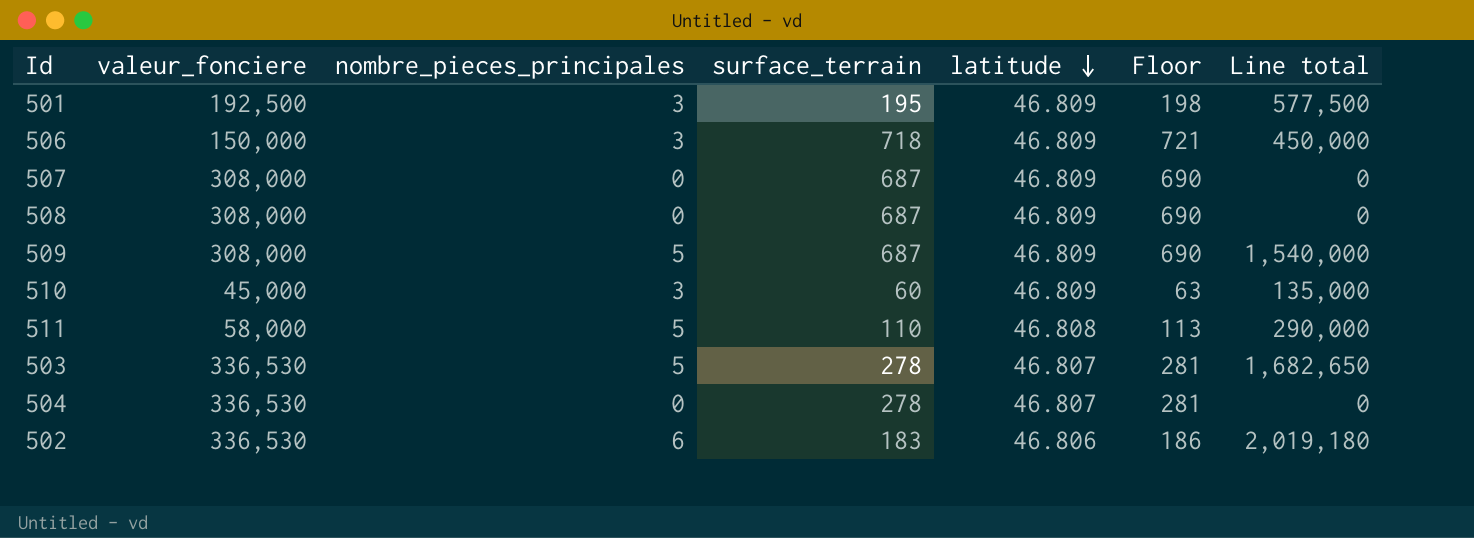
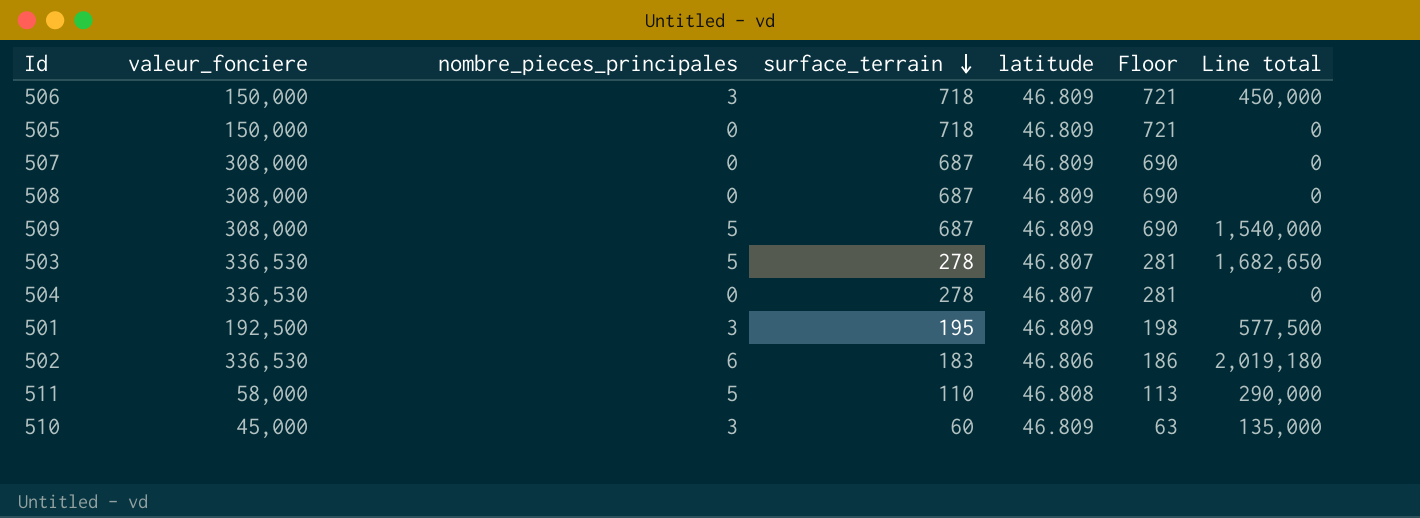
row order: latitude descending -> surface_terrain descending
row 505: none -> 150,000 | 0 | 718 | 46.809 | 721 | 0

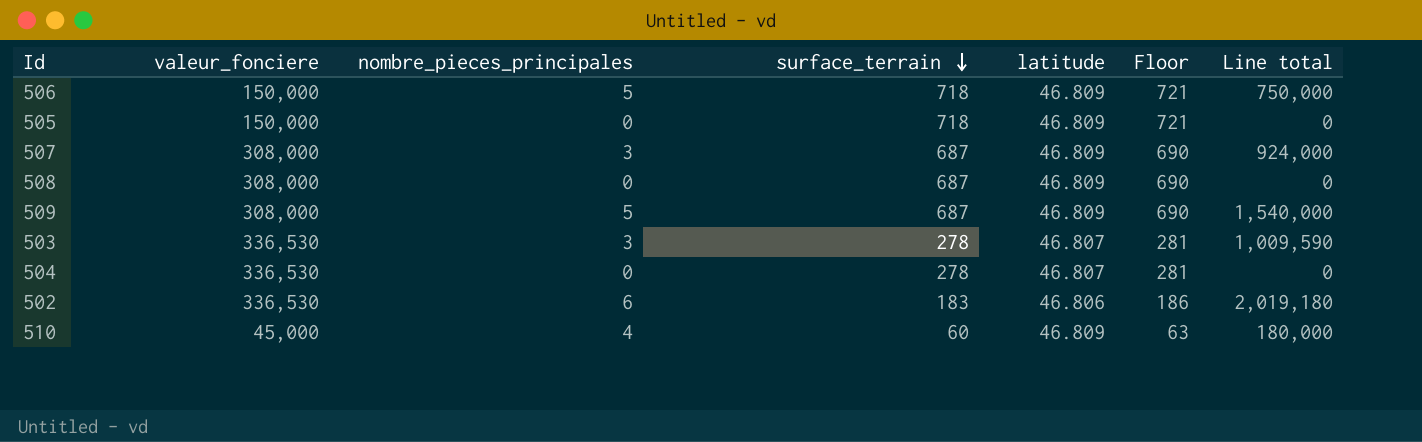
row 501: 192,500 | 3 | 195 | 46.809 | 198 | 577,500 -> none
row 511: 58,000 | 5 | 110 | 46.808 | 113 | 290,000 -> none
506 | nombre_pieces_principales: 3 -> 5
506 | Line total: 450,000 -> 750,000
507 | nombre_pieces_principales: 0 -> 3
507 | Line total: 0 -> 924,000
503 | nombre_pieces_principales: 5 -> 3
503 | Line total: 1,682,650 -> 1,009,590
510 | nombre_pieces_principales: 3 -> 4
510 | Line total: 135,000 -> 180,000

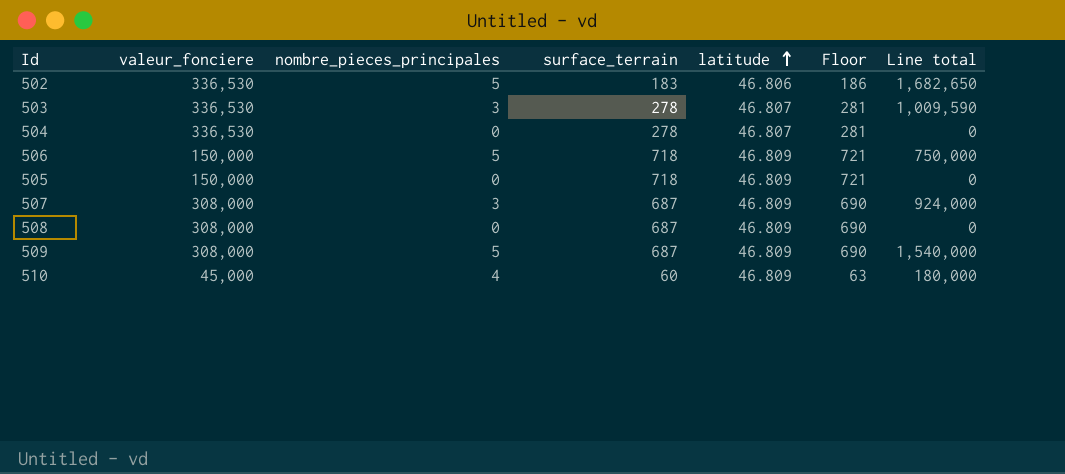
row order: surface_terrain descending -> latitude ascending
502 | nombre_pieces_principales: 6 -> 5
502 | Line total: 2,019,180 -> 1,682,650

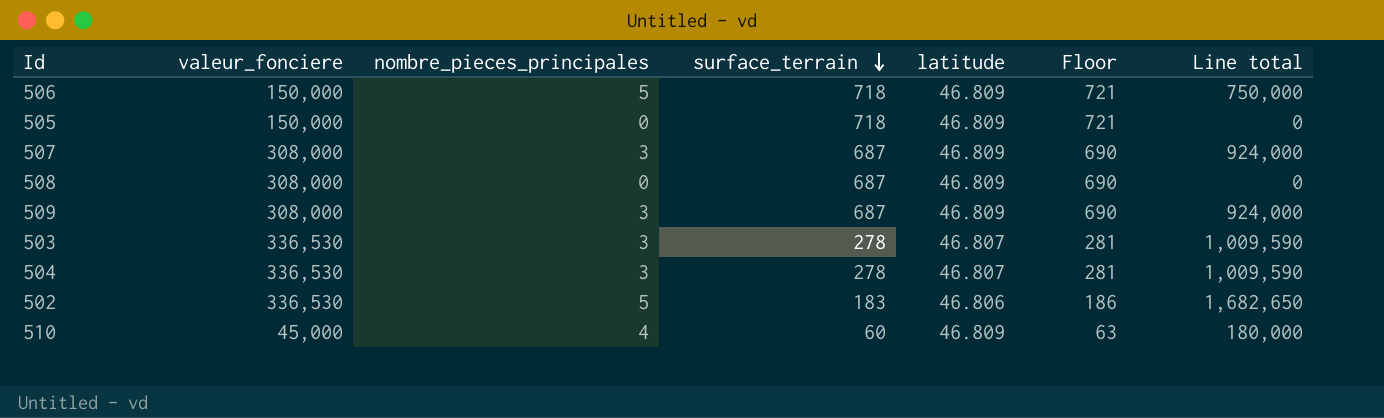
row order: latitude ascending -> surface_terrain descending
509 | nombre_pieces_principales: 5 -> 3
509 | Line total: 1,540,000 -> 924,000
504 | nombre_pieces_principales: 0 -> 3
504 | Line total: 0 -> 1,009,590

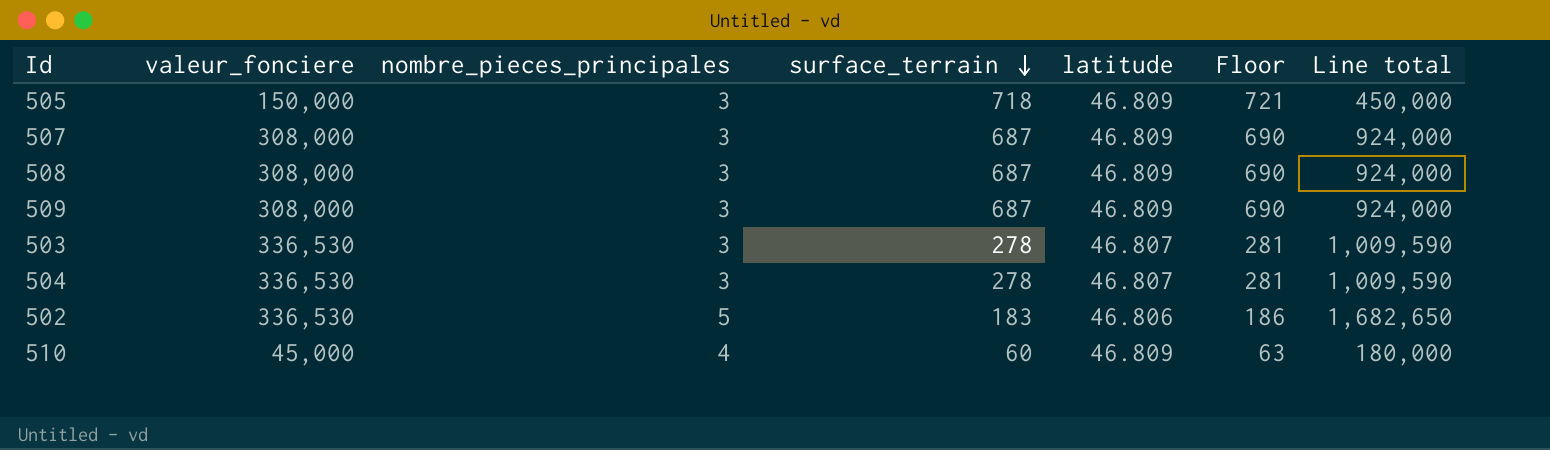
row 506: 150,000 | 5 | 718 | 46.809 | 721 | 750,000 -> none
505 | nombre_pieces_principales: 0 -> 3
505 | Line total: 0 -> 450,000
508 | nombre_pieces_principales: 0 -> 3
508 | Line total: 0 -> 924,000

